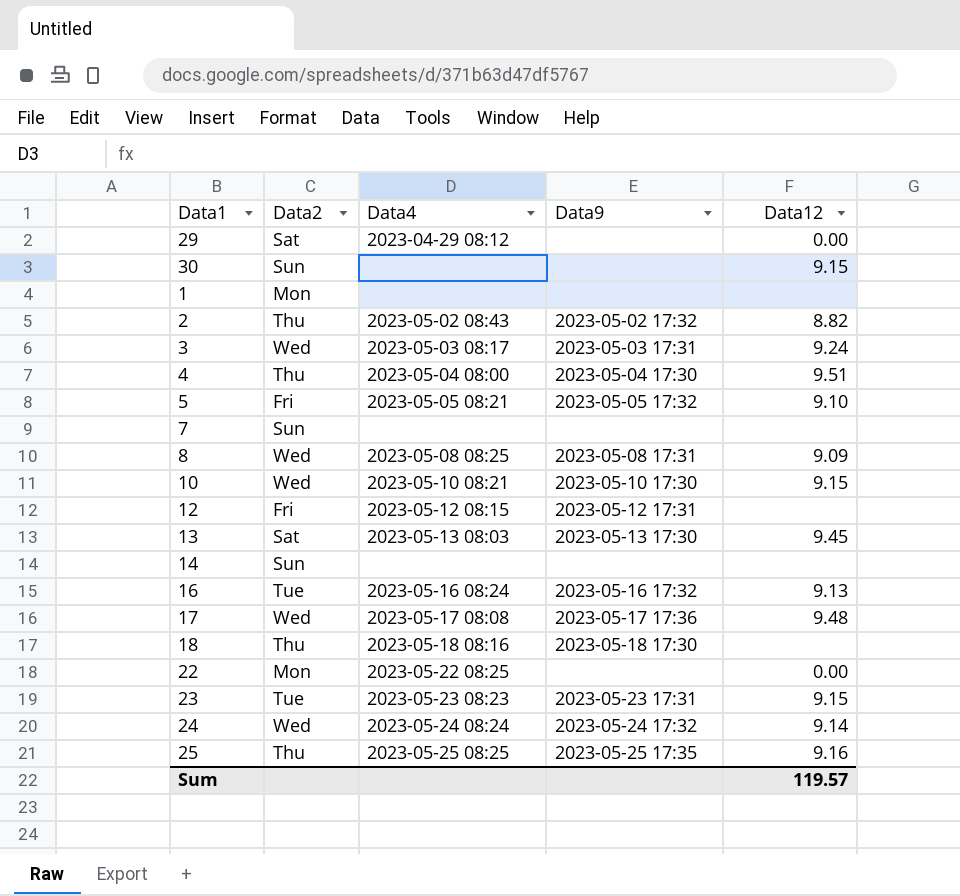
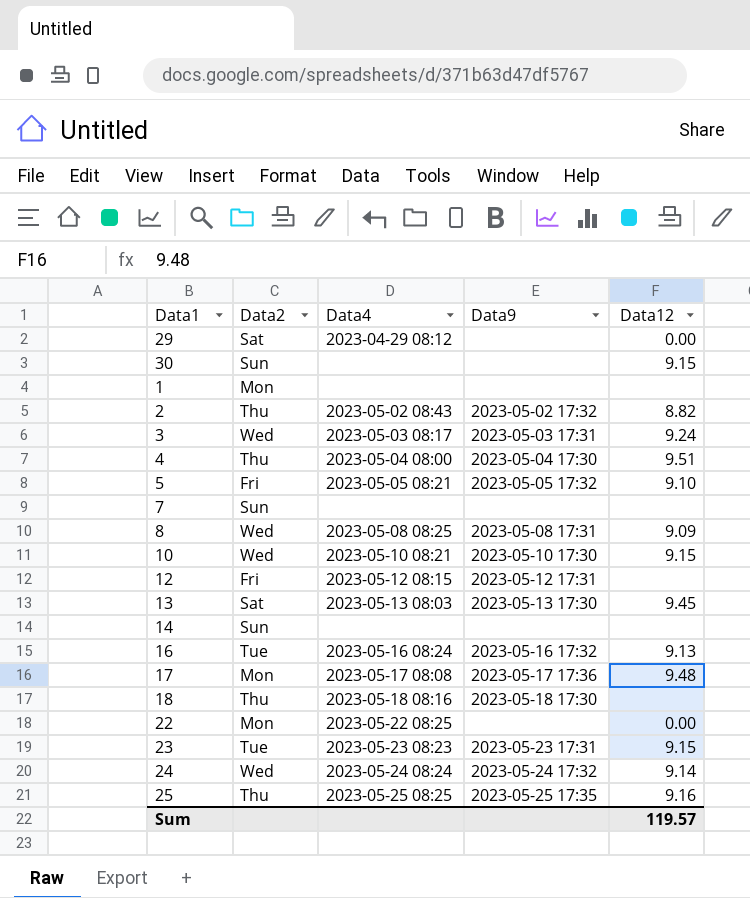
17 | Data2: Wed -> Mon

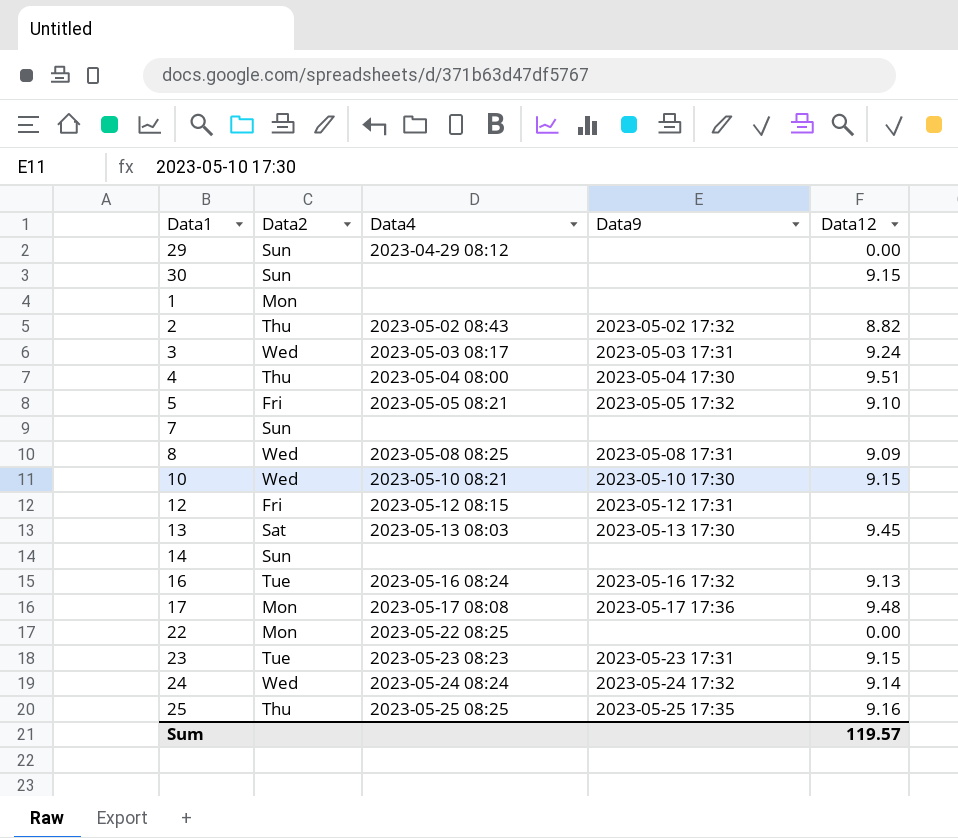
row 18: Thu | 2023-05-18 08:16 | 2023-05-18 17:30 | none -> none
29 | Data2: Sat -> Sun

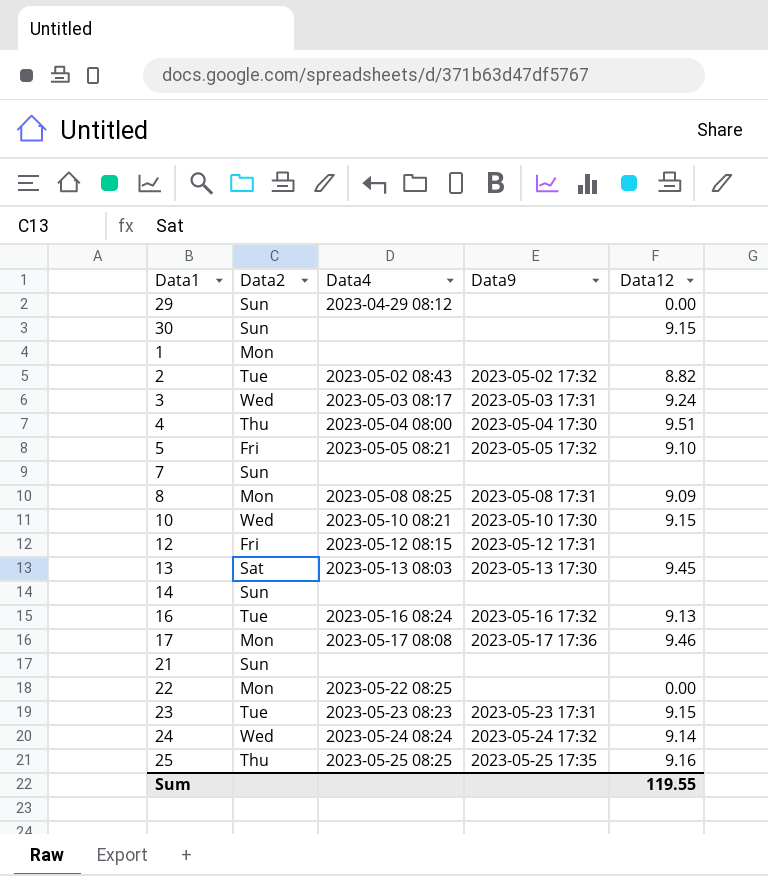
2 | Data2: Thu -> Tue
8 | Data2: Wed -> Mon
17 | Data12: 9.48 -> 9.46
row 21: none -> Sun | none | none | none
Sum | Data12: 119.57 -> 119.55

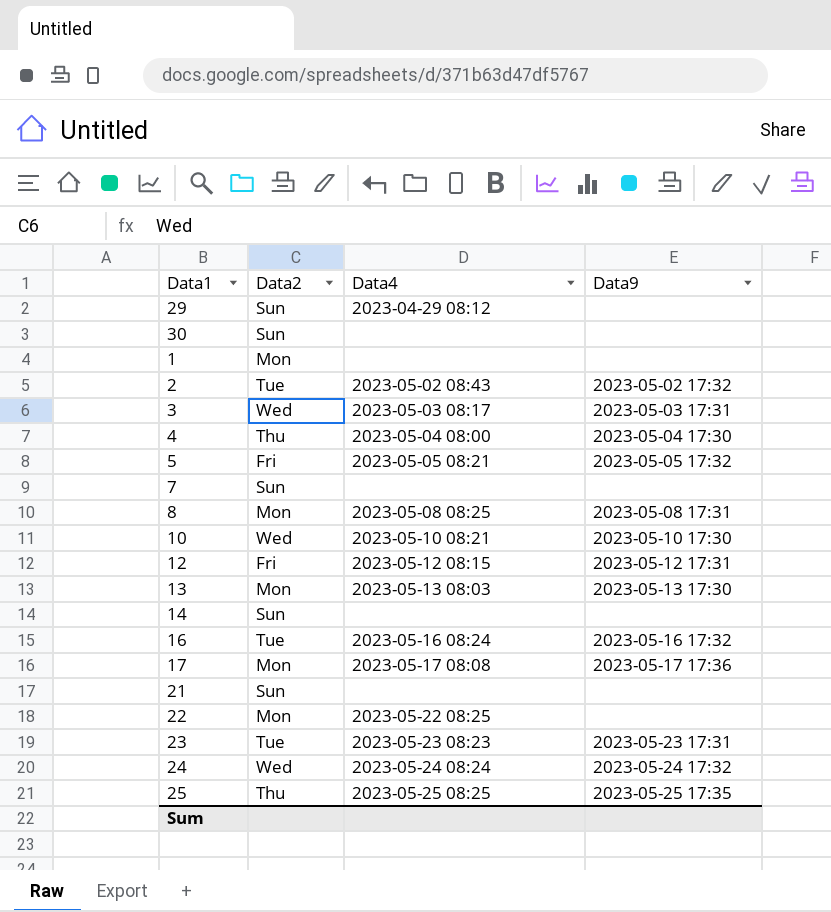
column Data12 | position: 5 -> none
13 | Data2: Sat -> Mon

